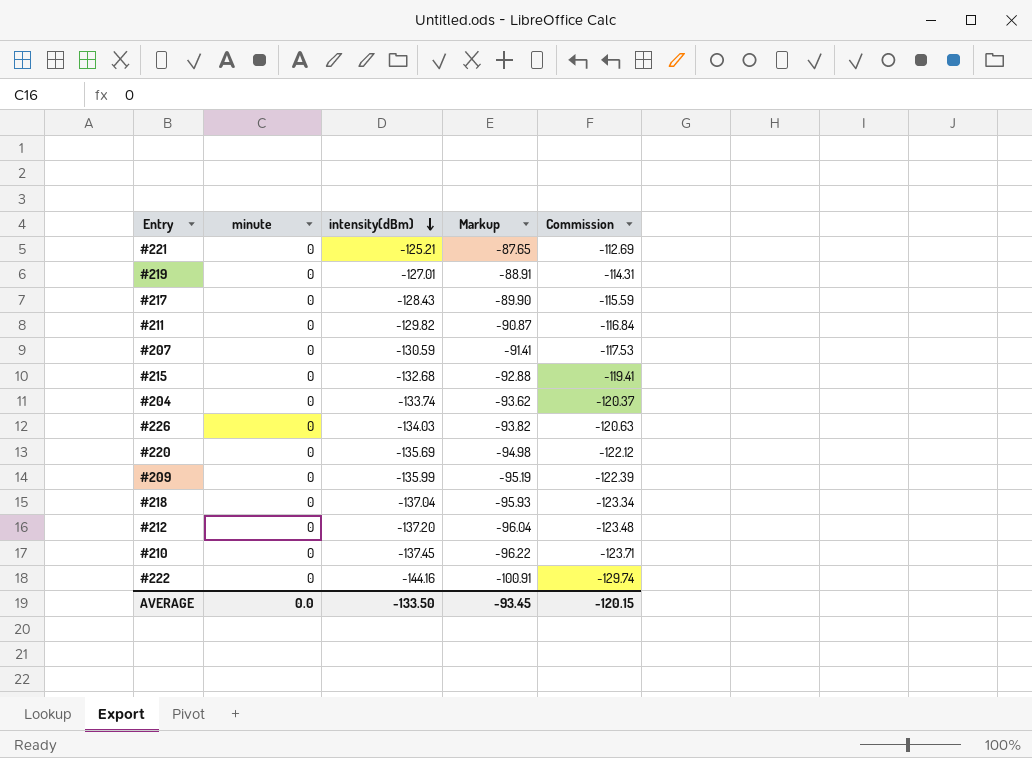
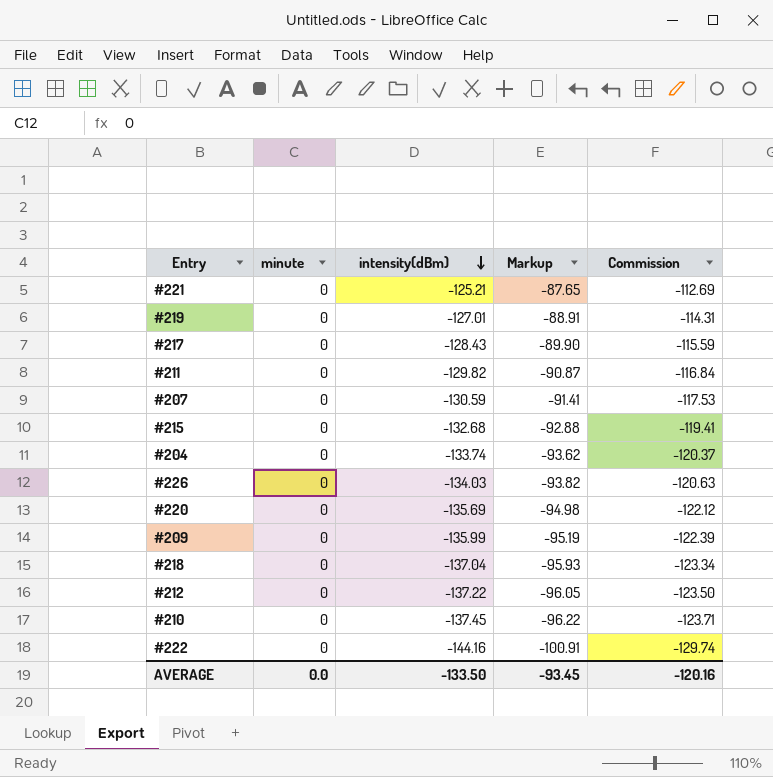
#212 | intensity(dBm): -137.20 -> -137.22
#212 | Markup: -96.04 -> -96.05
#212 | Commission: -123.48 -> -123.50
AVERAGE | Commission: -120.15 -> -120.16

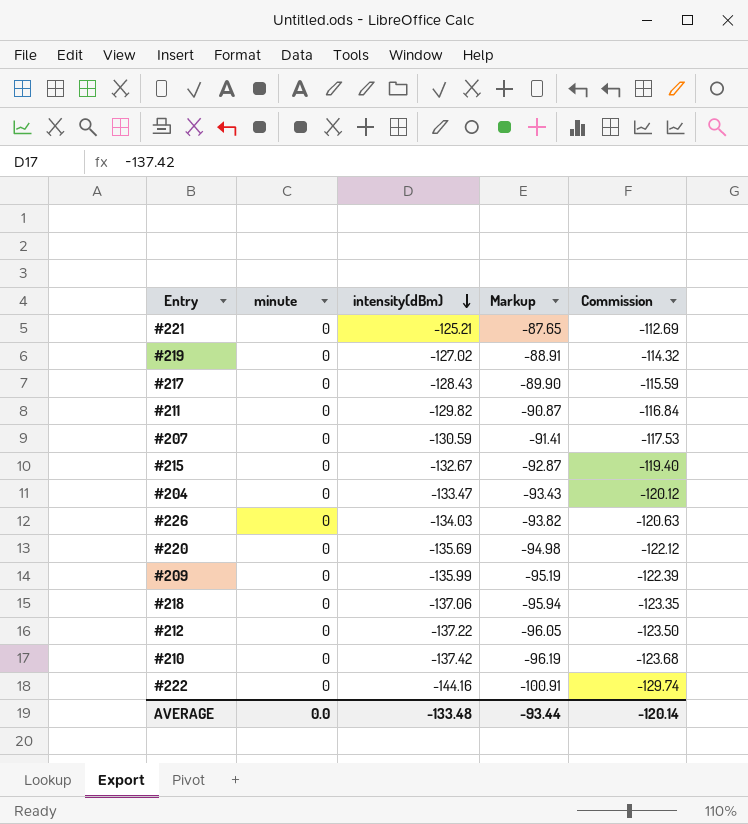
#219 | intensity(dBm): -127.01 -> -127.02
#219 | Commission: -114.31 -> -114.32
#215 | intensity(dBm): -132.68 -> -132.67
#215 | Markup: -92.88 -> -92.87
#215 | Commission: -119.41 -> -119.40
#204 | intensity(dBm): -133.74 -> -133.47
#204 | Markup: -93.62 -> -93.43
#204 | Commission: -120.37 -> -120.12
#218 | intensity(dBm): -137.04 -> -137.06
#218 | Markup: -95.93 -> -95.94
#218 | Commission: -123.34 -> -123.35
#210 | intensity(dBm): -137.45 -> -137.42
#210 | Markup: -96.22 -> -96.19
#210 | Commission: -123.71 -> -123.68
AVERAGE | intensity(dBm): -133.50 -> -133.48
AVERAGE | Markup: -93.45 -> -93.44
AVERAGE | Commission: -120.16 -> -120.14

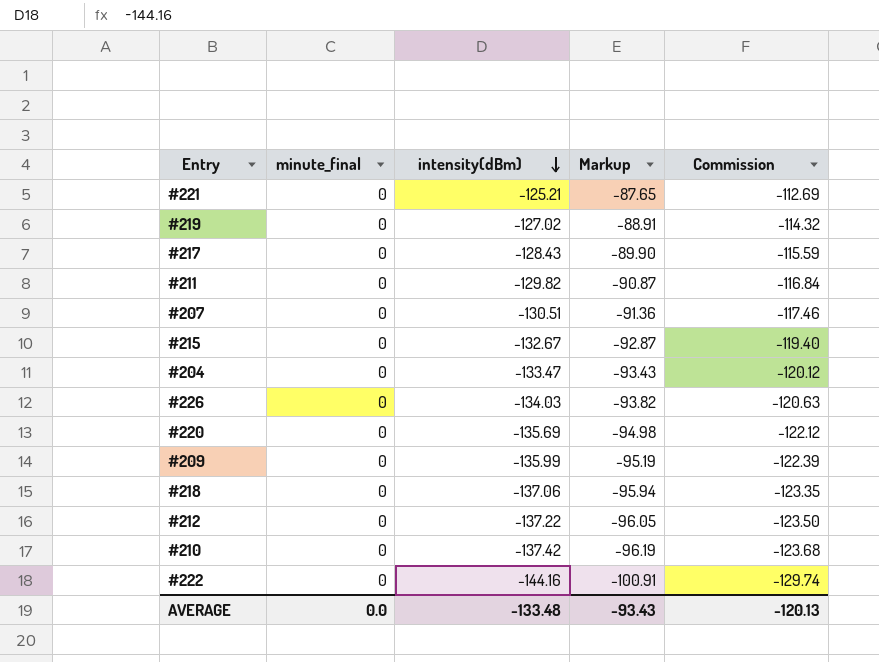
column name: minute -> minute_final
#207 | intensity(dBm): -130.59 -> -130.51
#207 | Markup: -91.41 -> -91.36
#207 | Commission: -117.53 -> -117.46
AVERAGE | Markup: -93.44 -> -93.43
AVERAGE | Commission: -120.14 -> -120.13

